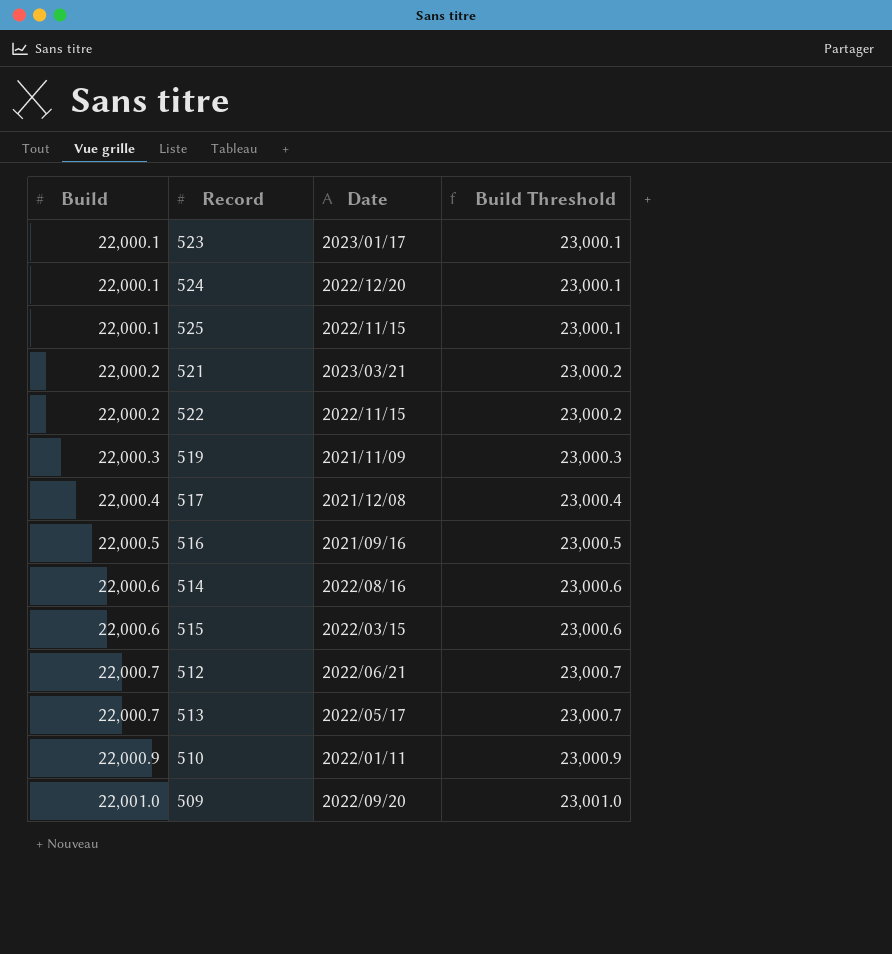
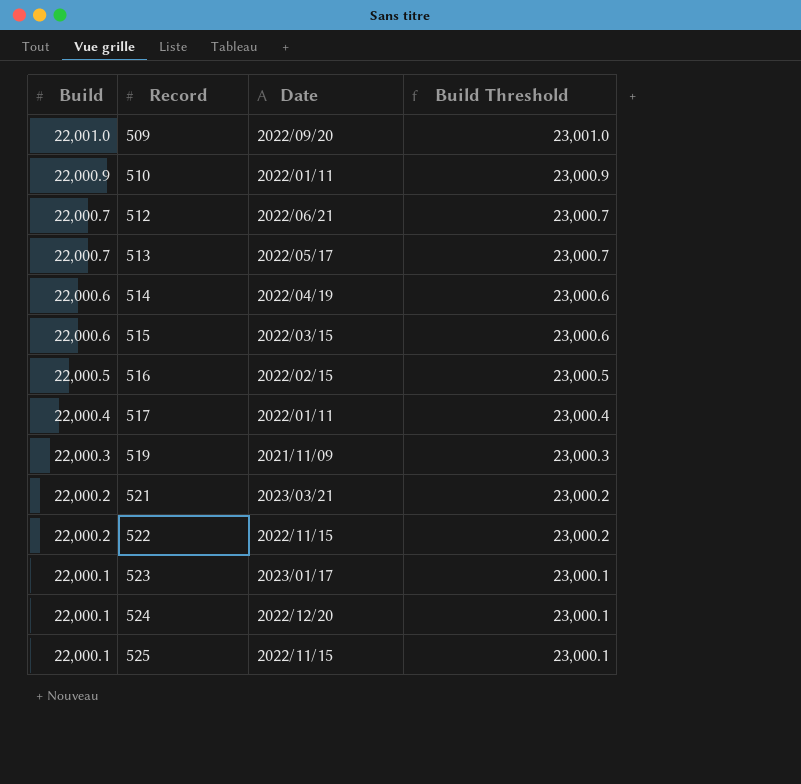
row order: Build ascending -> Build descending
514 | Date: 2022/08/16 -> 2022/04/19
516 | Date: 2021/09/16 -> 2022/02/15
517 | Date: 2021/12/08 -> 2022/01/11

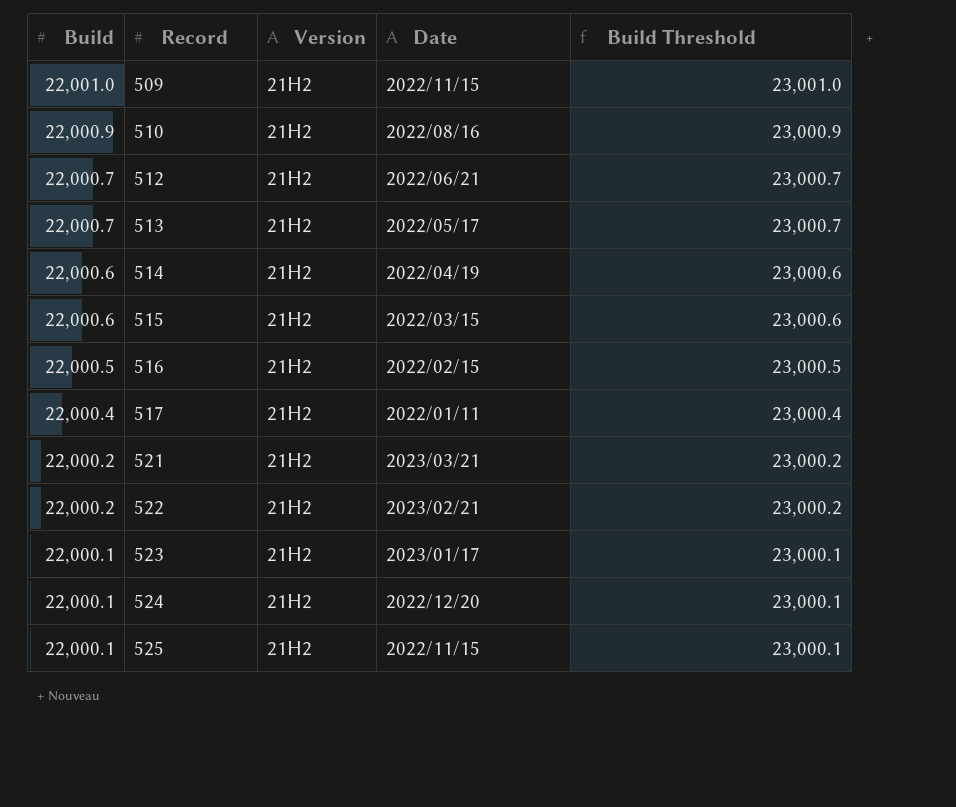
column Version | position: none -> 3
row 519: 22,000.3 | 2021/11/09 | 23,000.3 -> none
509 | Date: 2022/09/20 -> 2022/11/15
510 | Date: 2022/01/11 -> 2022/08/16
522 | Date: 2022/11/15 -> 2023/02/21

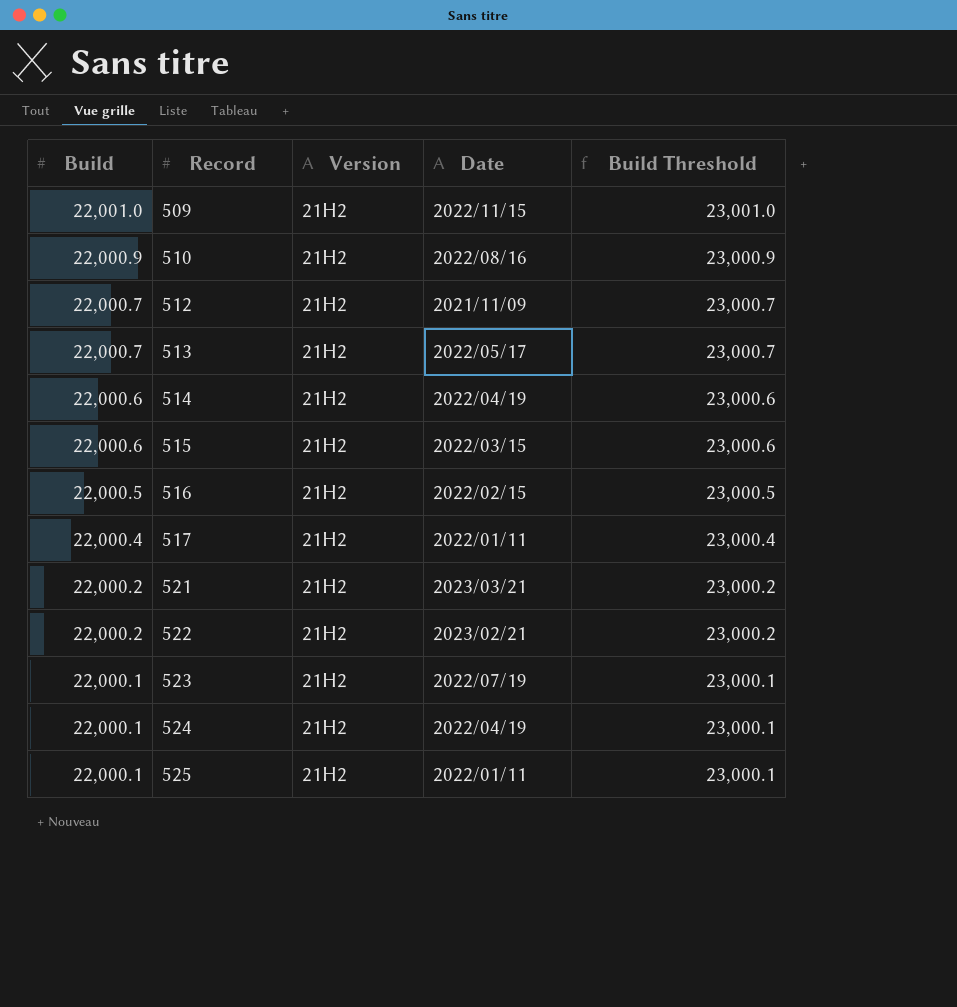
512 | Date: 2022/06/21 -> 2021/11/09
523 | Date: 2023/01/17 -> 2022/07/19
524 | Date: 2022/12/20 -> 2022/04/19
525 | Date: 2022/11/15 -> 2022/01/11

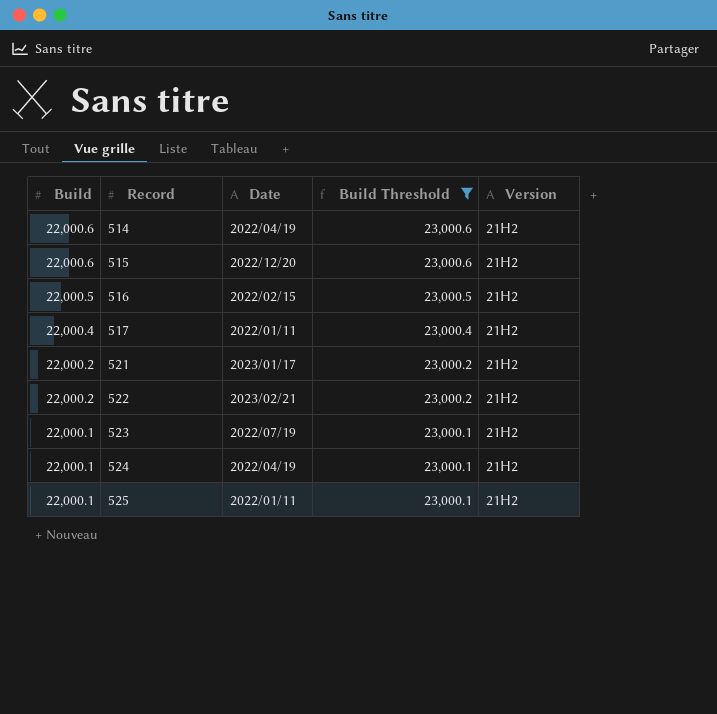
filter: none -> Build Threshold <= 23,000.6
column Version | position: 3 -> 5
515 | Date: 2022/03/15 -> 2022/12/20
521 | Date: 2023/03/21 -> 2023/01/17

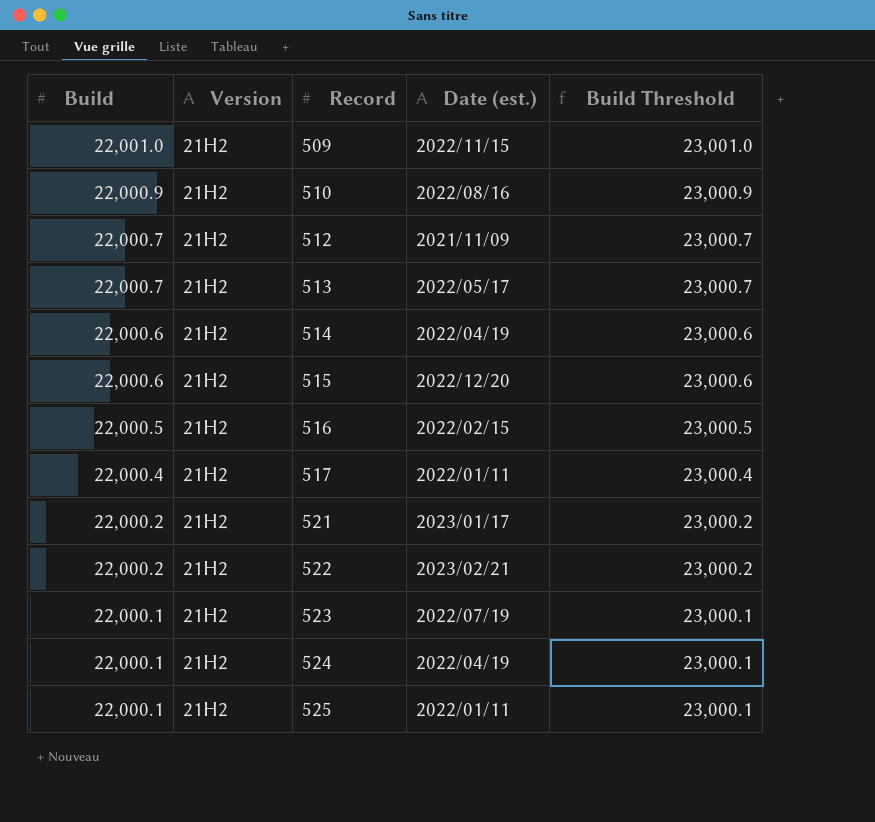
filter: Build Threshold <= 23,000.6 -> none
column Version | position: 5 -> 2
column name: Date -> Date (est.)

